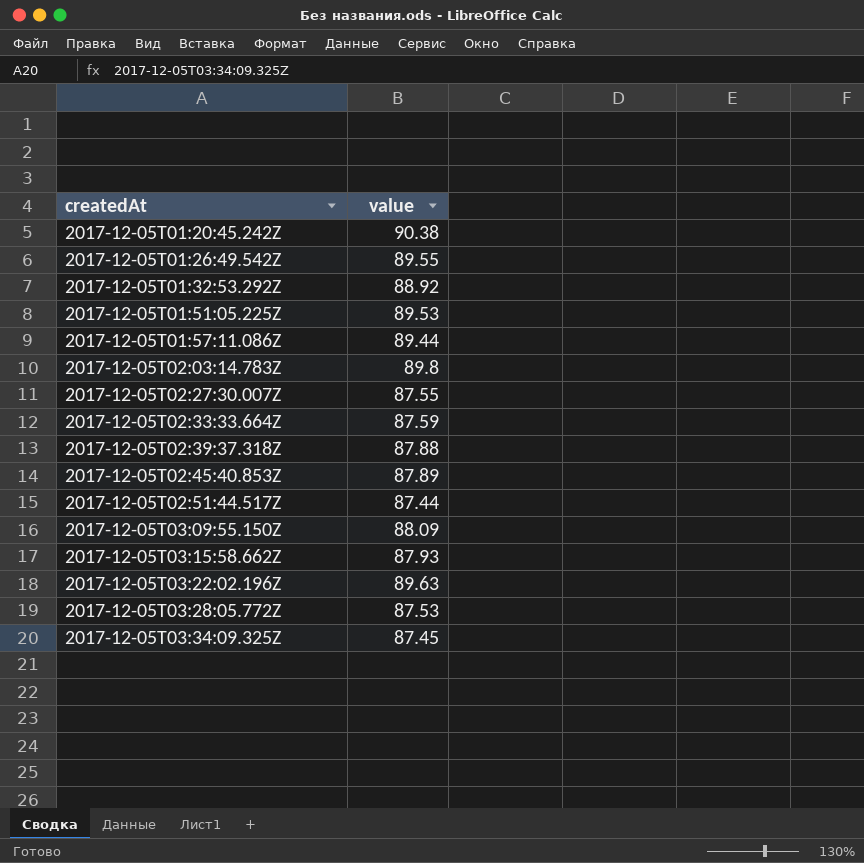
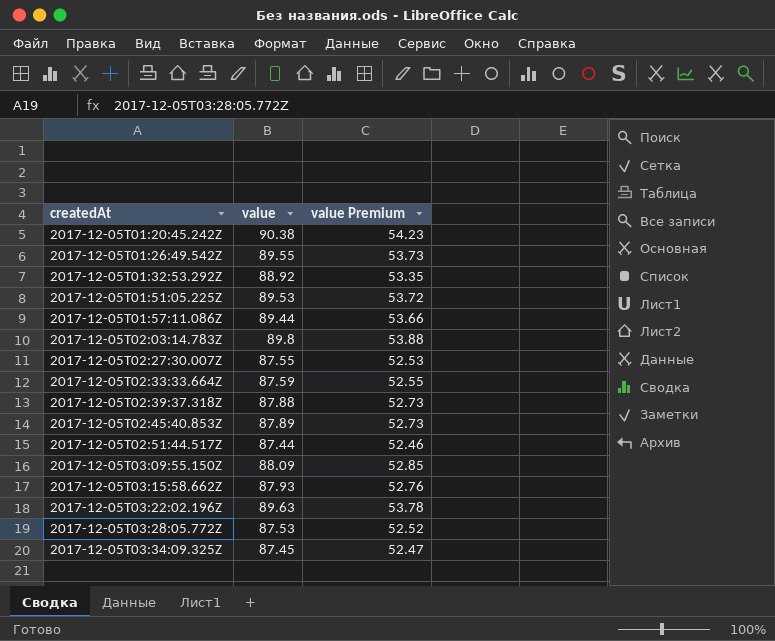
column value Premium | formula: none -> [value] * 0.6

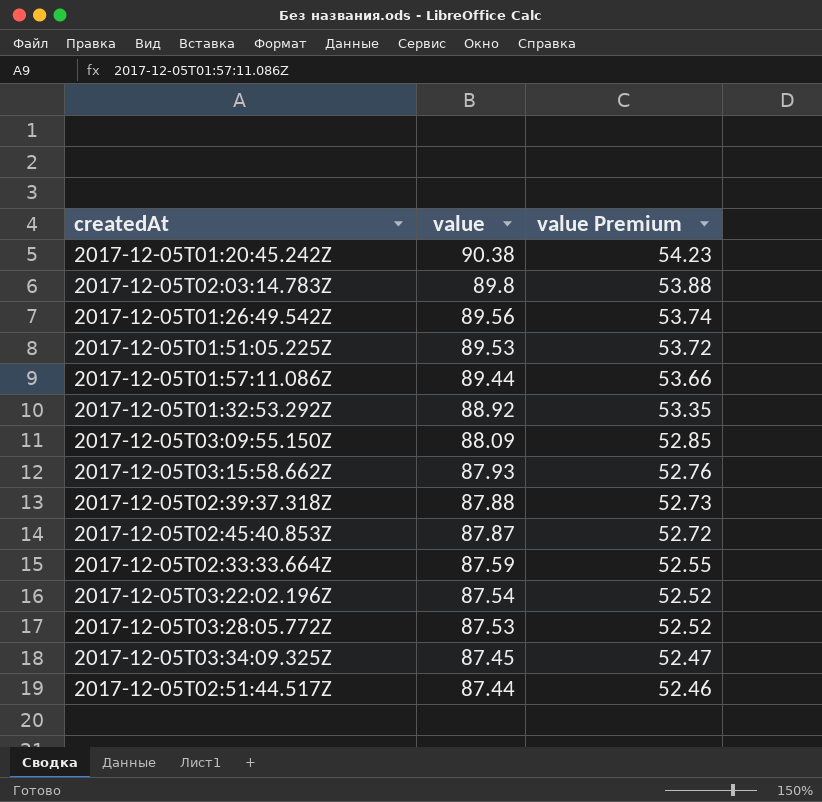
row order: createdAt ascending -> value descending
row 2017-12-05T02:27:30.007Z: 87.55 | 52.53 -> none
2017-12-05T01:26:49.542Z | value: 89.55 -> 89.56
2017-12-05T01:26:49.542Z | value Premium: 53.73 -> 53.74
2017-12-05T02:45:40.853Z | value: 87.89 -> 87.87
2017-12-05T02:45:40.853Z | value Premium: 52.73 -> 52.72
2017-12-05T03:22:02.196Z | value: 89.63 -> 87.54
2017-12-05T03:22:02.196Z | value Premium: 53.78 -> 52.52

